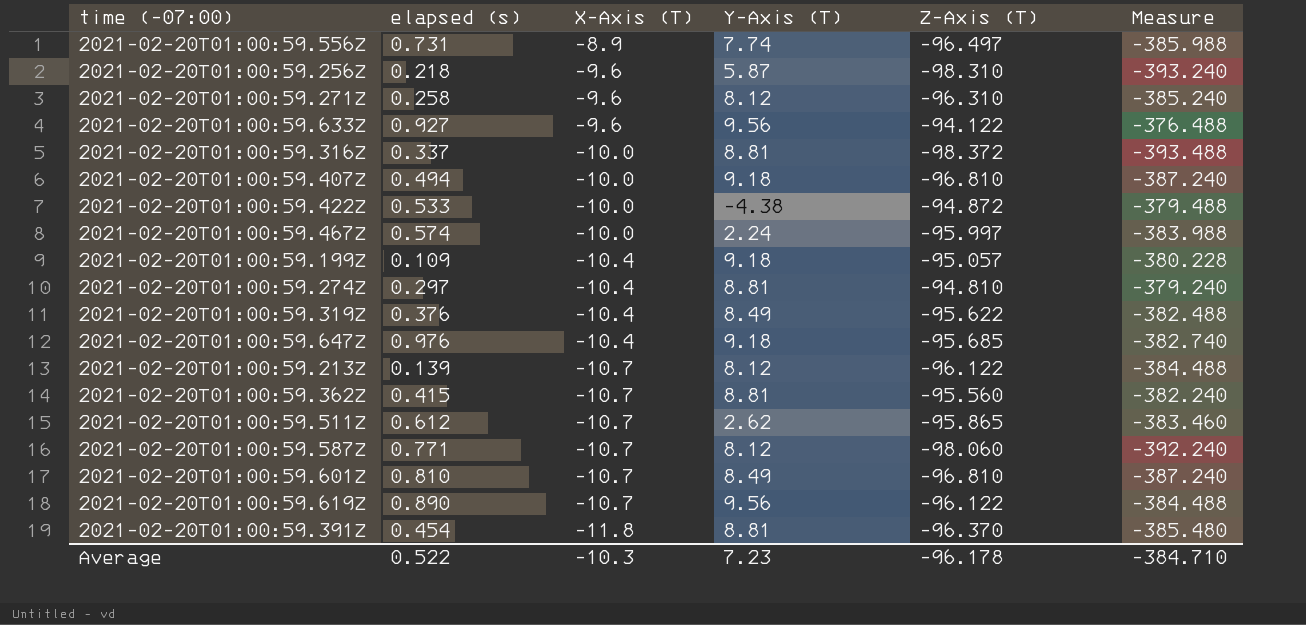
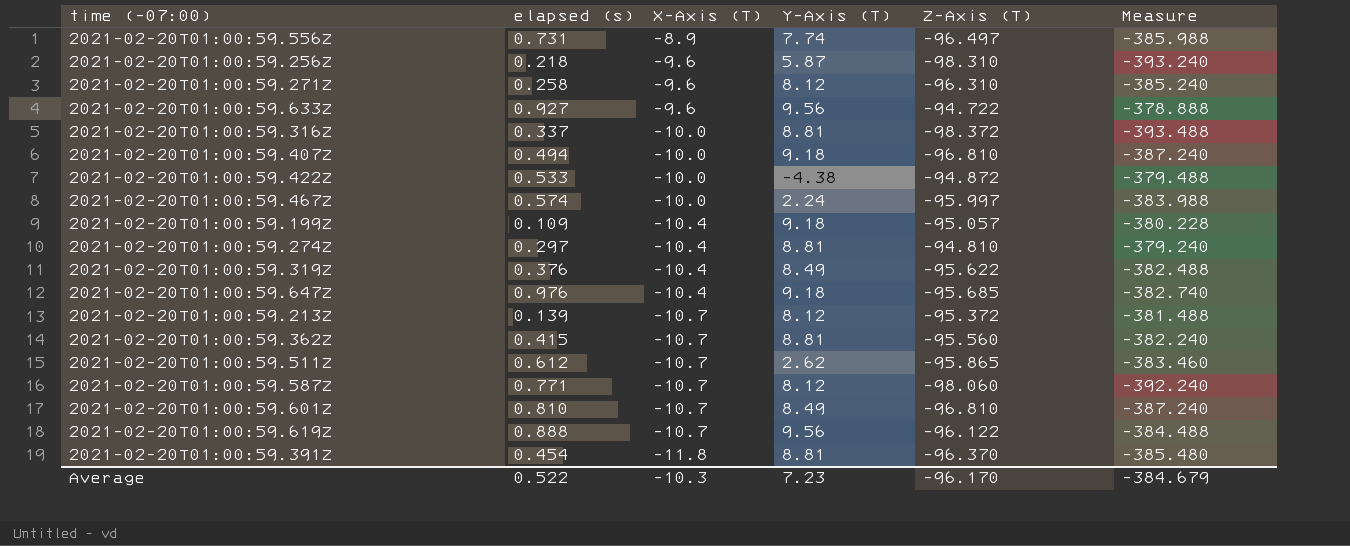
2021-02-20T01:00:59.633Z | Z-Axis (T): -94.122 -> -94.722
2021-02-20T01:00:59.633Z | Measure: -376.488 -> -378.888
2021-02-20T01:00:59.213Z | Z-Axis (T): -96.122 -> -95.372
2021-02-20T01:00:59.213Z | Measure: -384.488 -> -381.488
2021-02-20T01:00:59.619Z | elapsed (s): 0.890 -> 0.888
Average | Z-Axis (T): -96.178 -> -96.170
Average | Measure: -384.710 -> -384.679

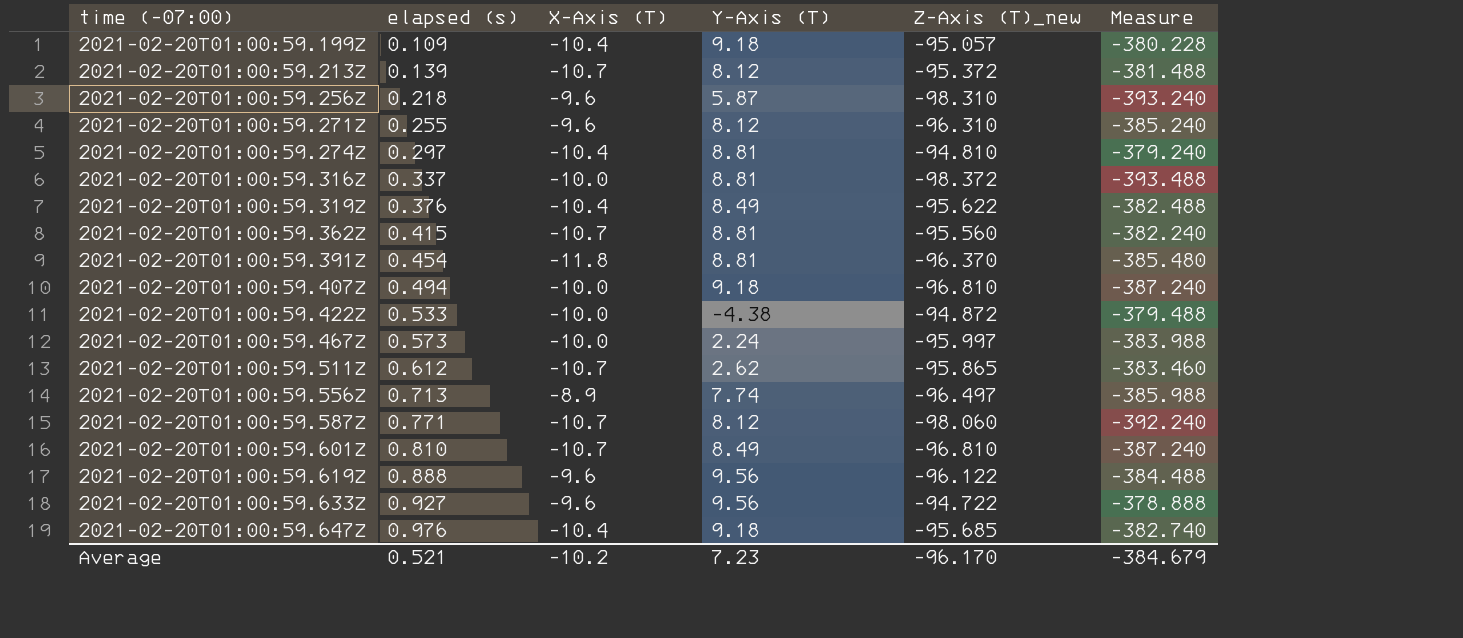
row order: X-Axis (T) descending -> time (-07:00) ascending
column name: Z-Axis (T) -> Z-Axis (T)_new
2021-02-20T01:00:59.271Z | elapsed (s): 0.258 -> 0.255
2021-02-20T01:00:59.467Z | elapsed (s): 0.574 -> 0.573
2021-02-20T01:00:59.556Z | elapsed (s): 0.731 -> 0.713
2021-02-20T01:00:59.619Z | X-Axis (T): -10.7 -> -9.6
Average | elapsed (s): 0.522 -> 0.521
Average | X-Axis (T): -10.3 -> -10.2

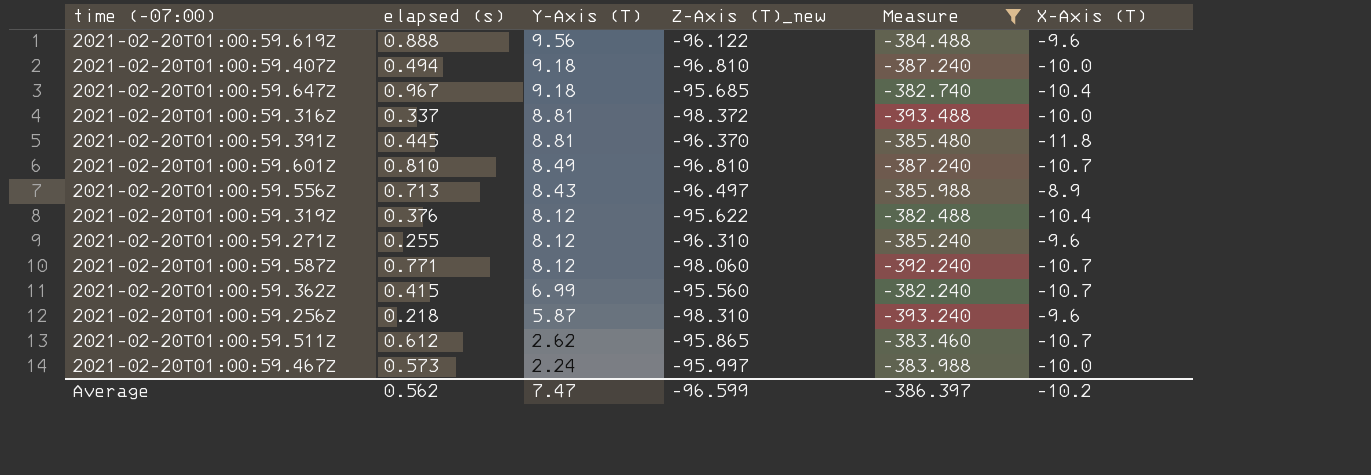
filter: none -> Measure <= -382.240
row order: time (-07:00) ascending -> Y-Axis (T) descending
column X-Axis (T) | position: 3 -> 6
2021-02-20T01:00:59.647Z | elapsed (s): 0.976 -> 0.967
2021-02-20T01:00:59.391Z | elapsed (s): 0.454 -> 0.445
2021-02-20T01:00:59.556Z | Y-Axis (T): 7.74 -> 8.43
2021-02-20T01:00:59.319Z | Y-Axis (T): 8.49 -> 8.12
2021-02-20T01:00:59.362Z | Y-Axis (T): 8.81 -> 6.99
Average | elapsed (s): 0.521 -> 0.562
Average | Y-Axis (T): 7.23 -> 7.47
Average | Z-Axis (T)_new: -96.170 -> -96.599
Average | Measure: -384.679 -> -386.397

